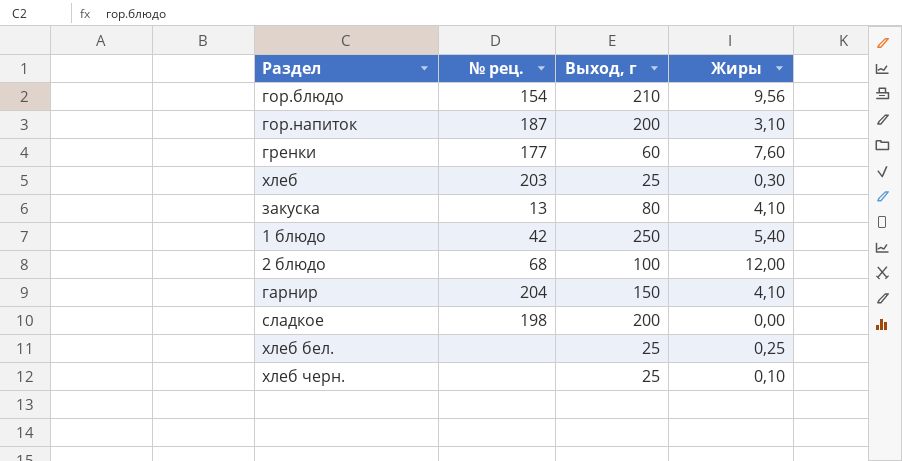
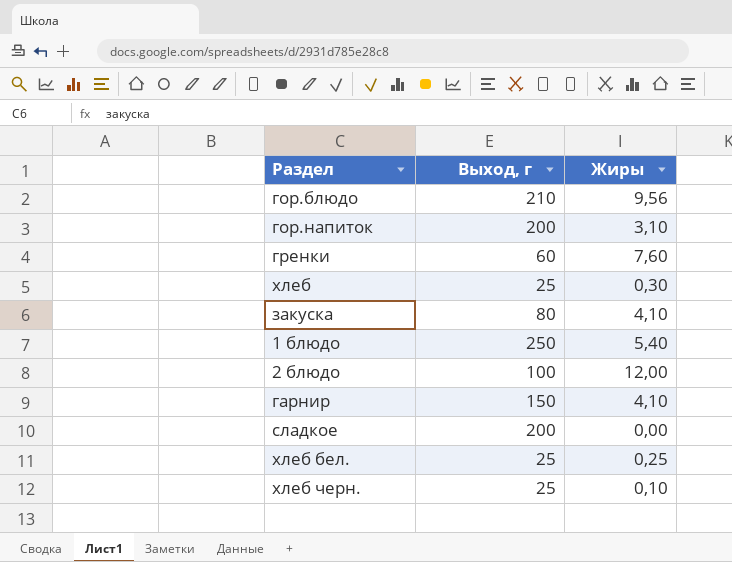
column № рец. | position: 2 -> none

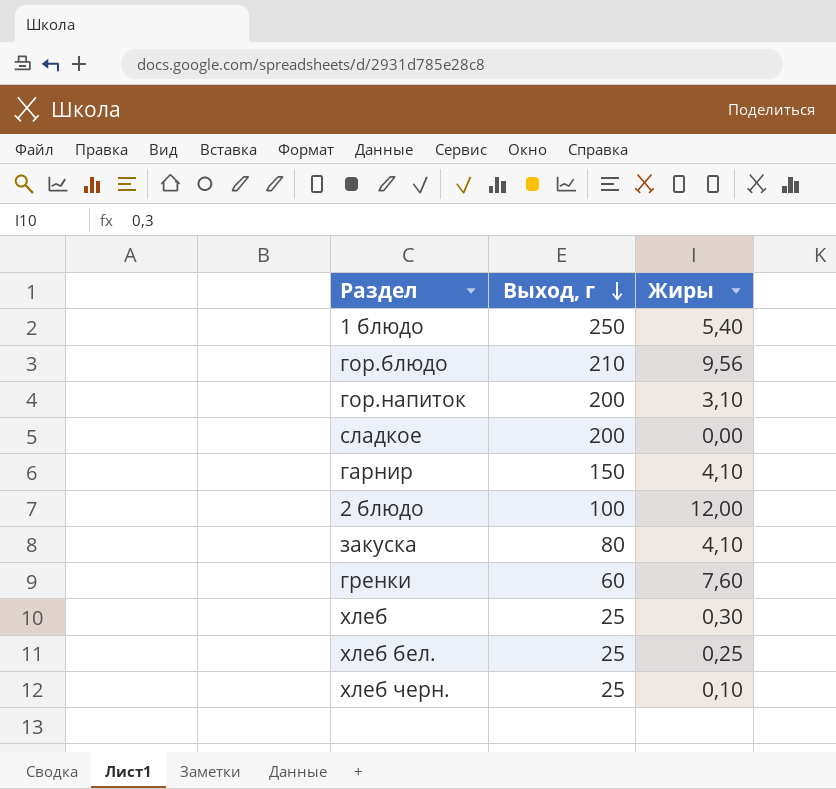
row order: none -> Выход, г descending

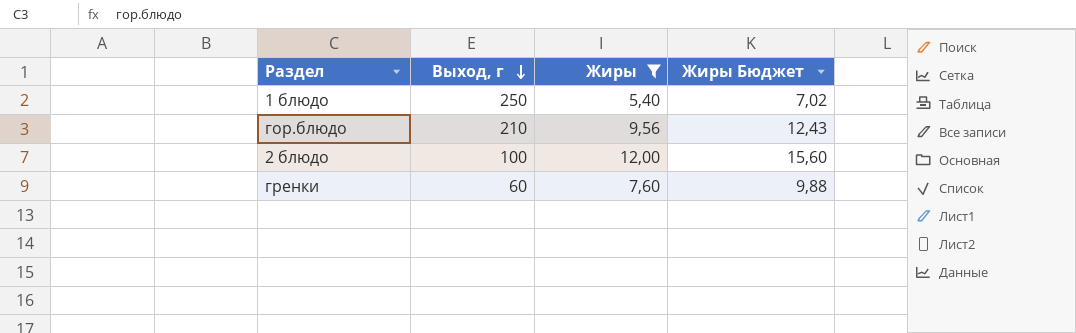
filter: none -> Жиры >= 5,40
column Жиры Бюджет | formula: none -> [Жиры] * 1,3

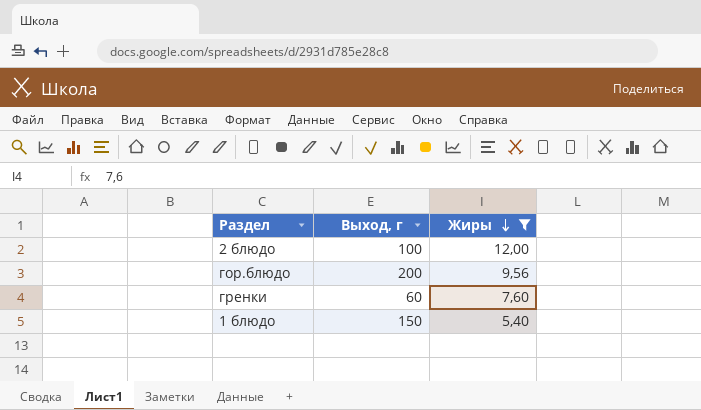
row order: Выход, г descending -> Жиры descending
column Жиры Бюджет | formula: [Жиры] * 1,3 -> none
гор.блюдо | Выход, г: 210 -> 200
1 блюдо | Выход, г: 250 -> 150

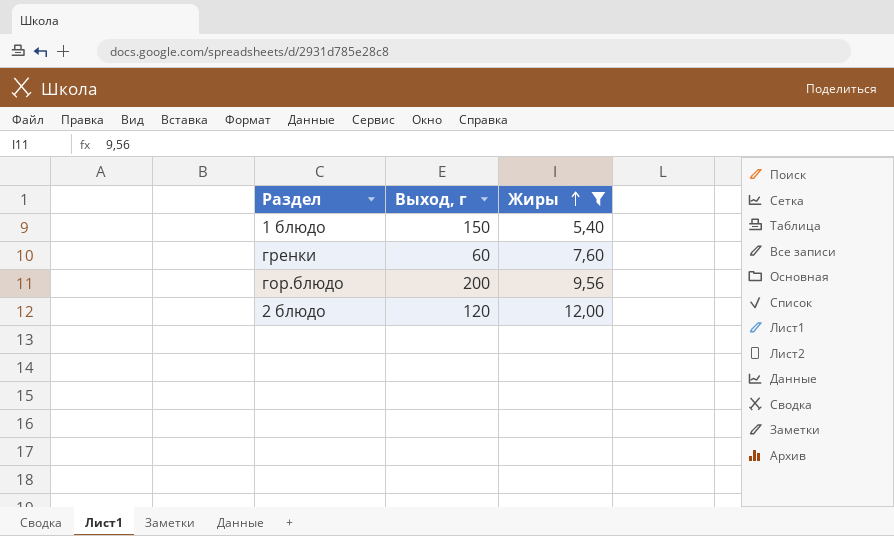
row order: Жиры descending -> Жиры ascending
2 блюдо | Выход, г: 100 -> 120

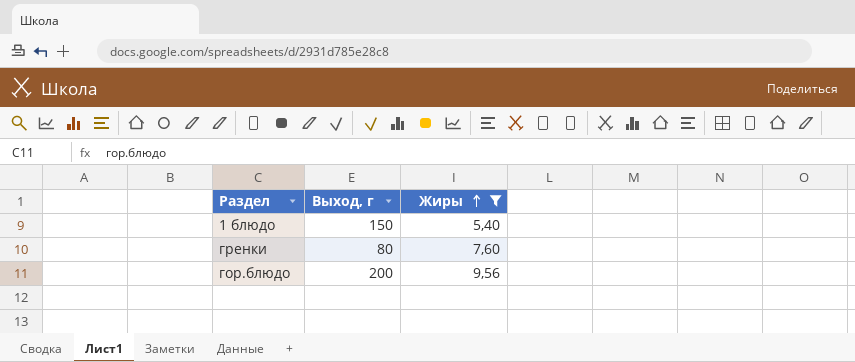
row 2 блюдо: 120 | 12,00 -> none
гренки | Выход, г: 60 -> 80

